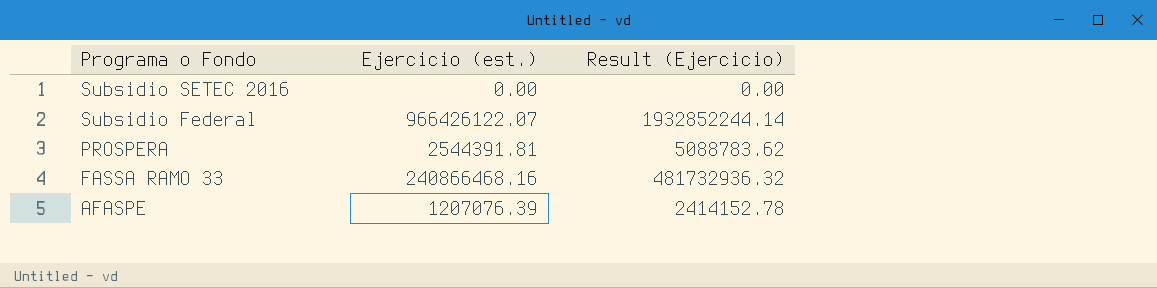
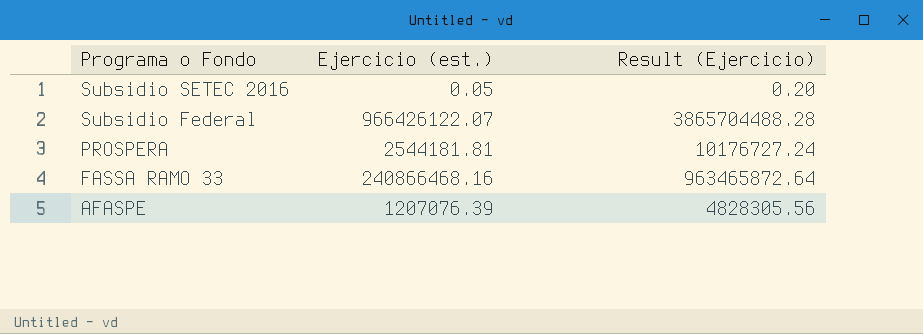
column Result (Ejercicio) | formula: [Ejercicio (est.)] * 2 -> [Ejercicio (est.)] * 4
Subsidio SETEC 2016 | Ejercicio (est.): 0.00 -> 0.05
PROSPERA | Ejercicio (est.): 2544391.81 -> 2544181.81

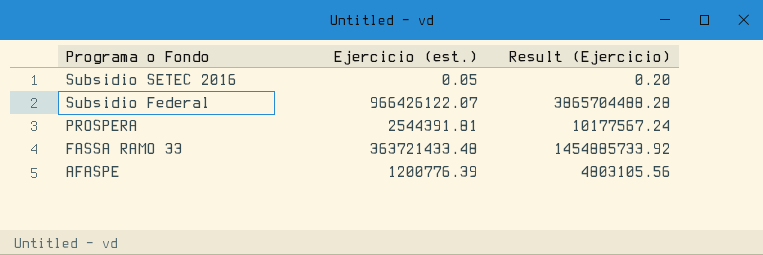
PROSPERA | Ejercicio (est.): 2544181.81 -> 2544391.81
PROSPERA | Result (Ejercicio): 10176727.24 -> 10177567.24
FASSA RAMO 33 | Ejercicio (est.): 240866468.16 -> 363721433.48
FASSA RAMO 33 | Result (Ejercicio): 963465872.64 -> 1454885733.92
AFASPE | Ejercicio (est.): 1207076.39 -> 1200776.39
AFASPE | Result (Ejercicio): 4828305.56 -> 4803105.56

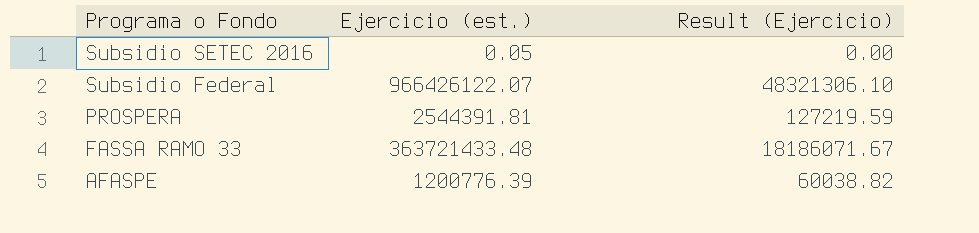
column Result (Ejercicio) | formula: [Ejercicio (est.)] * 4 -> [Ejercicio (est.)] * 0.05

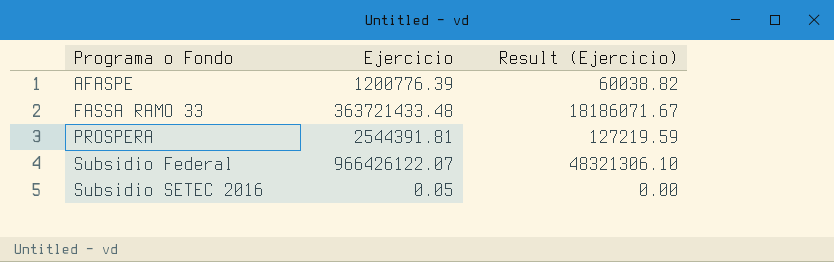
row order: Programa o Fondo descending -> Programa o Fondo ascending
column name: Ejercicio (est.) -> Ejercicio

